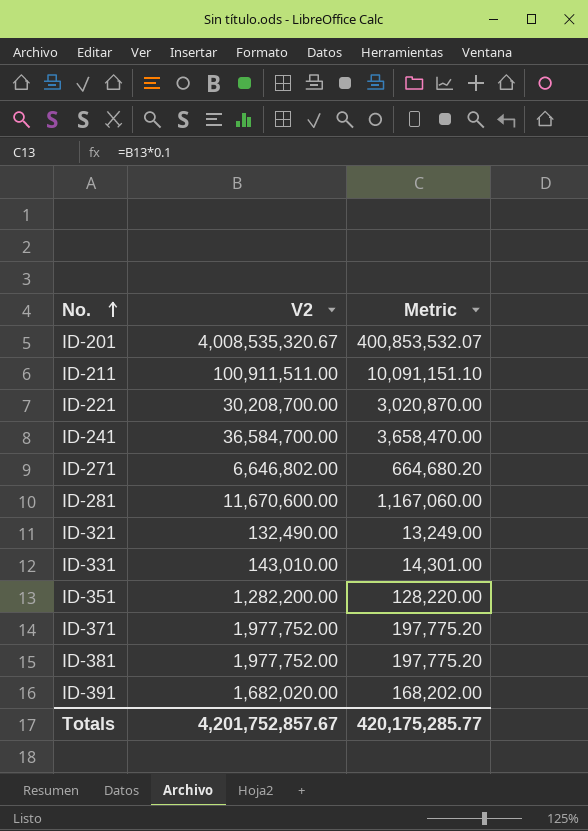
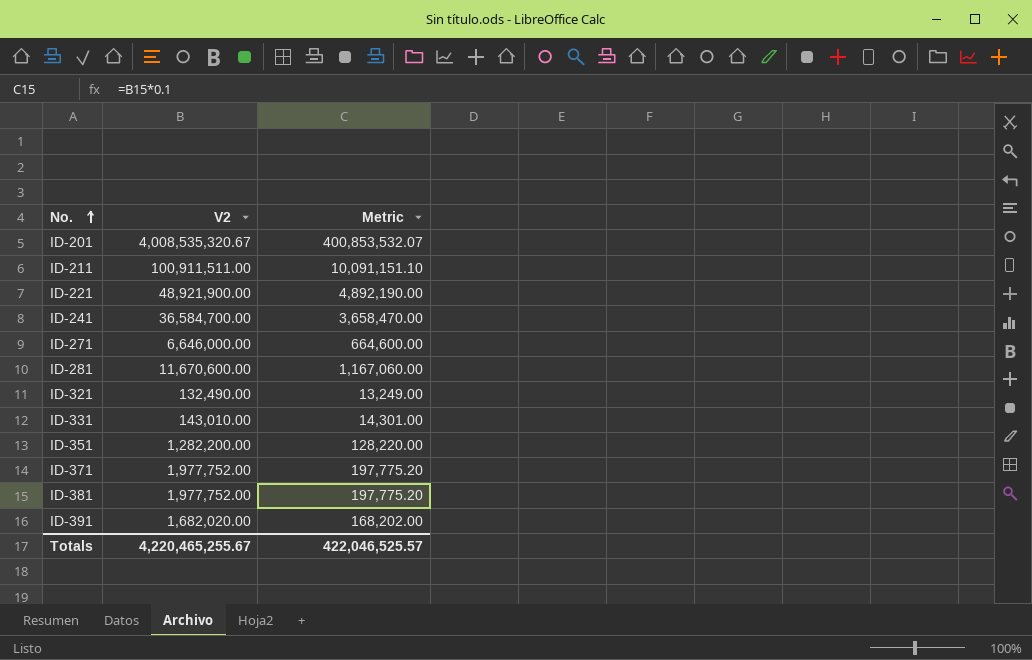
ID-221 | V2: 30,208,700.00 -> 48,921,900.00
ID-221 | Metric: 3,020,870.00 -> 4,892,190.00
ID-271 | V2: 6,646,802.00 -> 6,646,000.00
ID-271 | Metric: 664,680.20 -> 664,600.00
Totals | V2: 4,201,752,857.67 -> 4,220,465,255.67
Totals | Metric: 420,175,285.77 -> 422,046,525.57

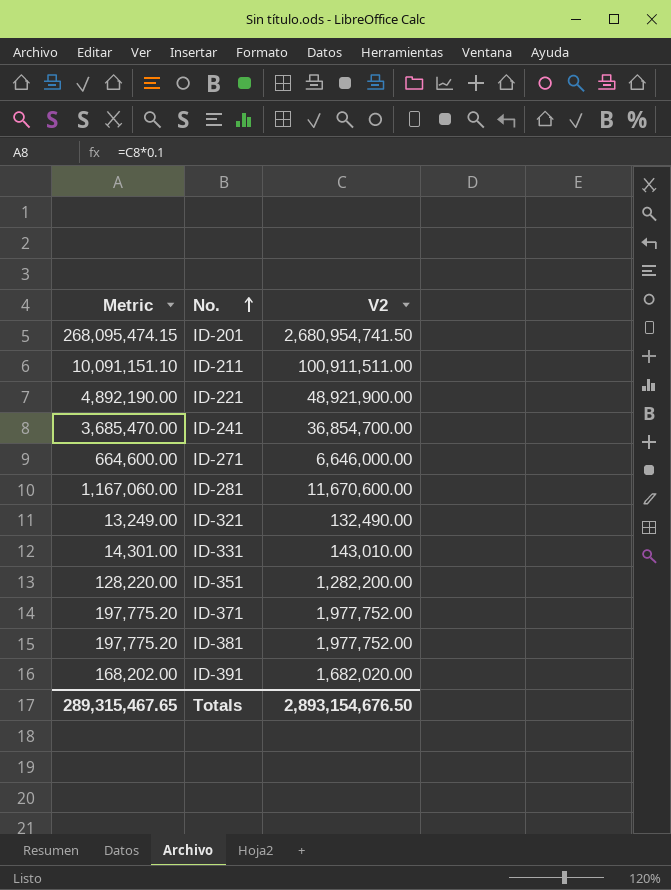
column Metric | position: 3 -> 1
ID-201 | Metric: 400,853,532.07 -> 268,095,474.15
ID-201 | V2: 4,008,535,320.67 -> 2,680,954,741.50
ID-241 | Metric: 3,658,470.00 -> 3,685,470.00
ID-241 | V2: 36,584,700.00 -> 36,854,700.00
Totals | Metric: 422,046,525.57 -> 289,315,467.65
Totals | V2: 4,220,465,255.67 -> 2,893,154,676.50

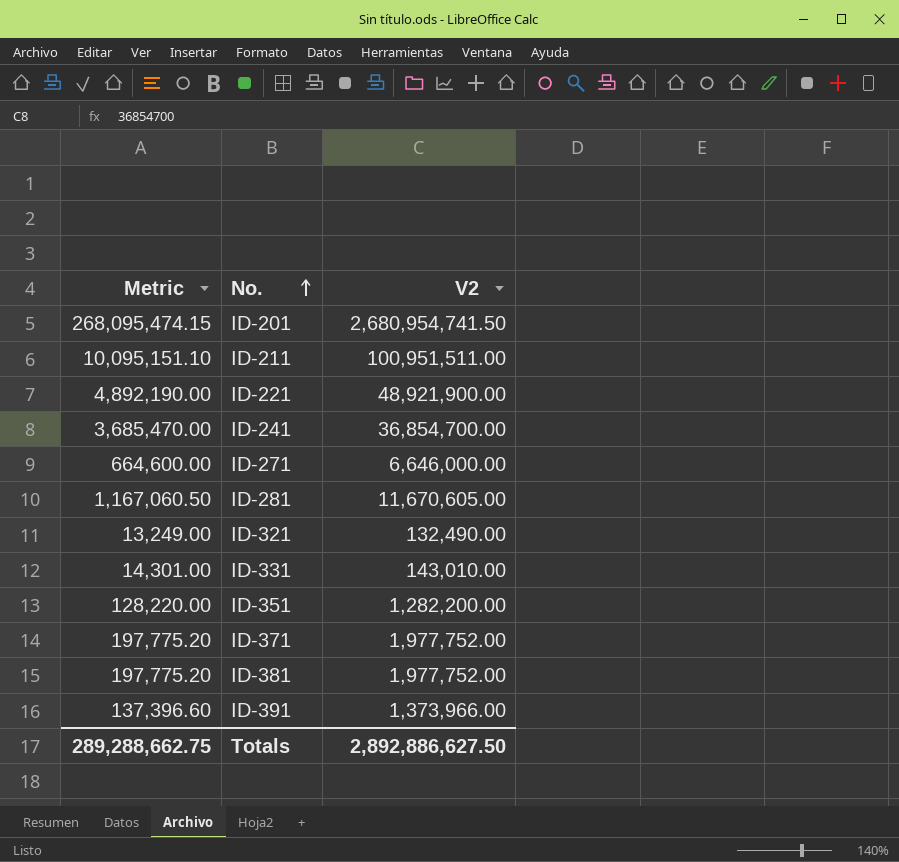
ID-211 | Metric: 10,091,151.10 -> 10,095,151.10
ID-211 | V2: 100,911,511.00 -> 100,951,511.00
ID-281 | Metric: 1,167,060.00 -> 1,167,060.50
ID-281 | V2: 11,670,600.00 -> 11,670,605.00
ID-391 | Metric: 168,202.00 -> 137,396.60
ID-391 | V2: 1,682,020.00 -> 1,373,966.00
Totals | Metric: 289,315,467.65 -> 289,288,662.75
Totals | V2: 2,893,154,676.50 -> 2,892,886,627.50

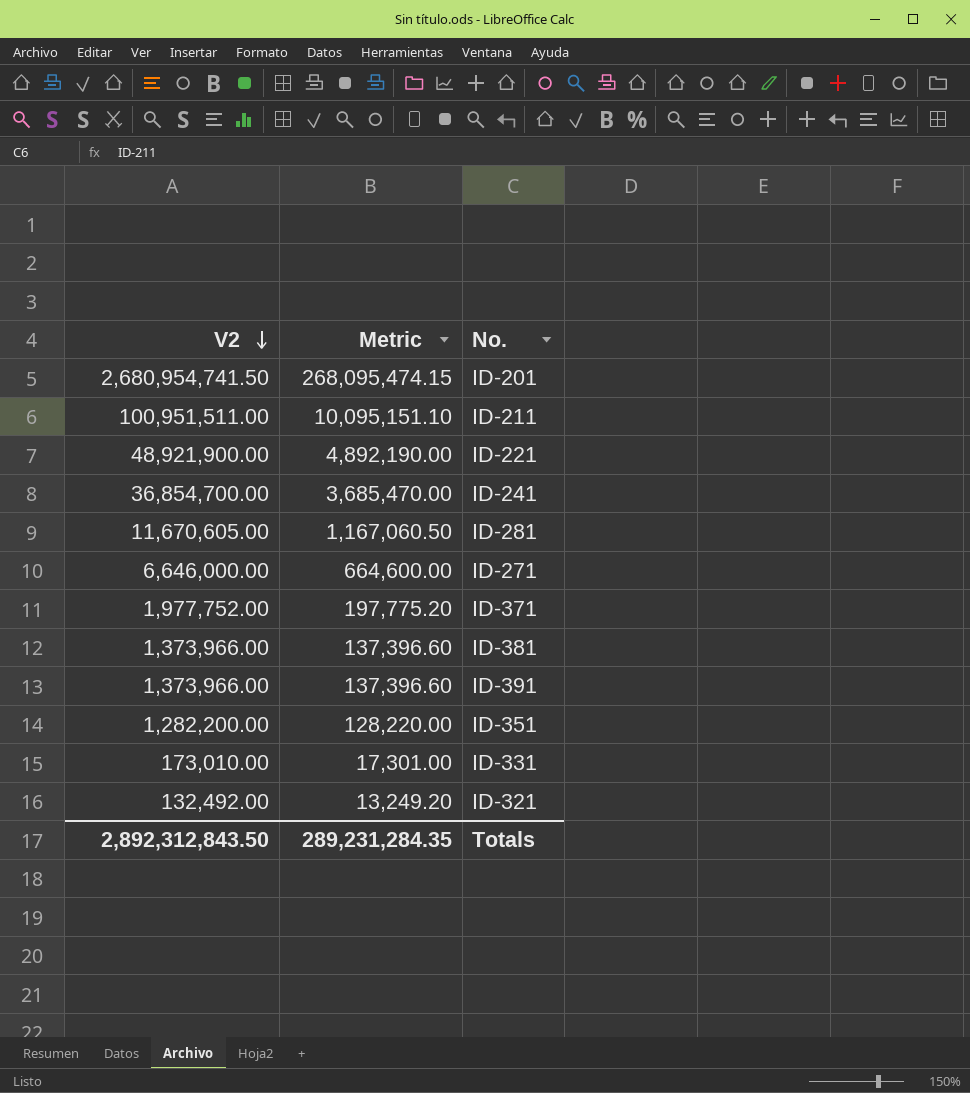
row order: No. ascending -> V2 descending
column V2 | position: 3 -> 1
ID-381 | V2: 1,977,752.00 -> 1,373,966.00
ID-381 | Metric: 197,775.20 -> 137,396.60
ID-331 | V2: 143,010.00 -> 173,010.00
ID-331 | Metric: 14,301.00 -> 17,301.00
ID-321 | V2: 132,490.00 -> 132,492.00
ID-321 | Metric: 13,249.00 -> 13,249.20
Totals | V2: 2,892,886,627.50 -> 2,892,312,843.50
Totals | Metric: 289,288,662.75 -> 289,231,284.35

